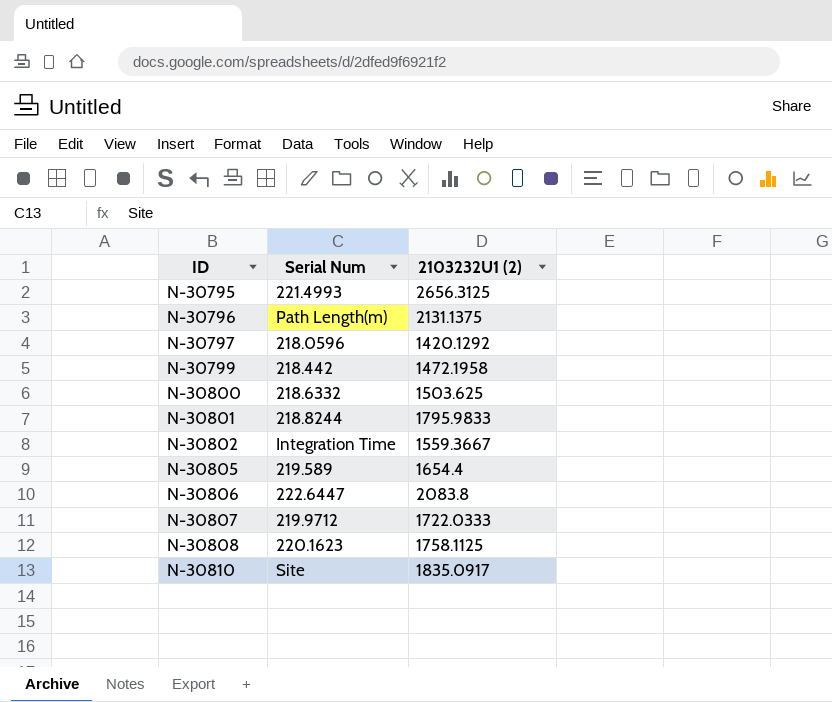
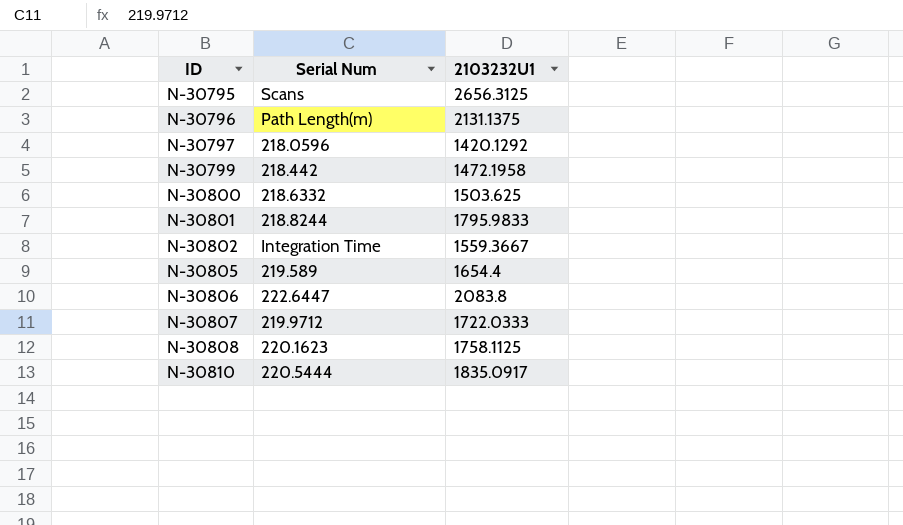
column name: 2103232U1 (2) -> 2103232U1
N-30795 | Serial Num: 221.4993 -> Scans
N-30810 | Serial Num: Site -> 220.5444

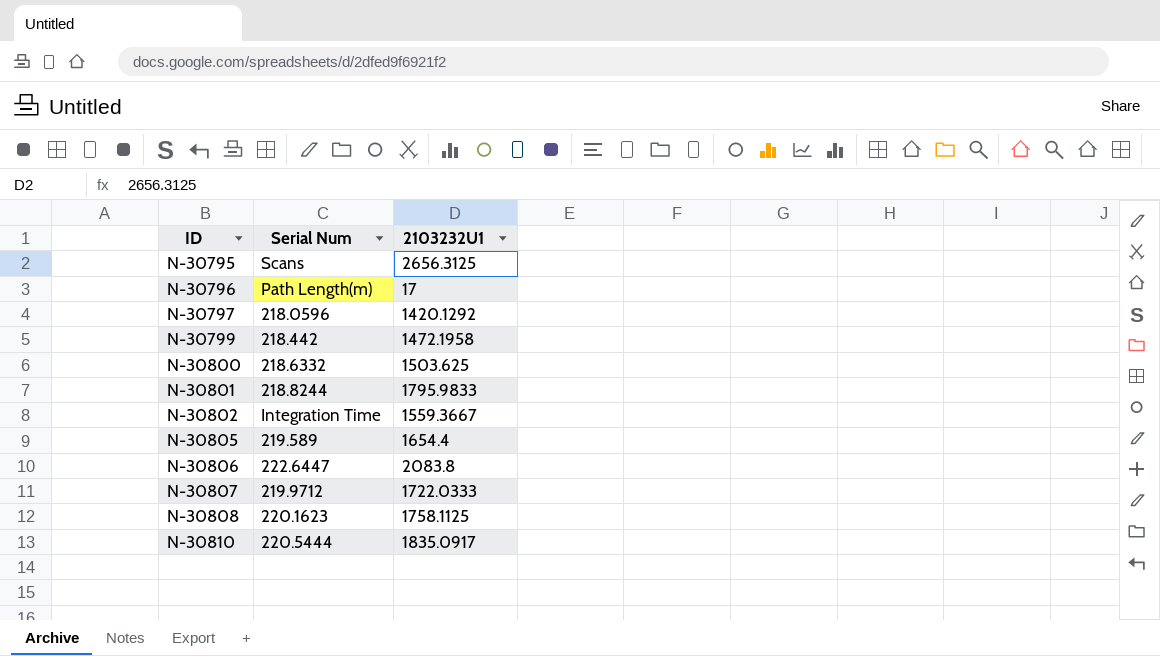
N-30796 | 2103232U1: 2131.1375 -> 17

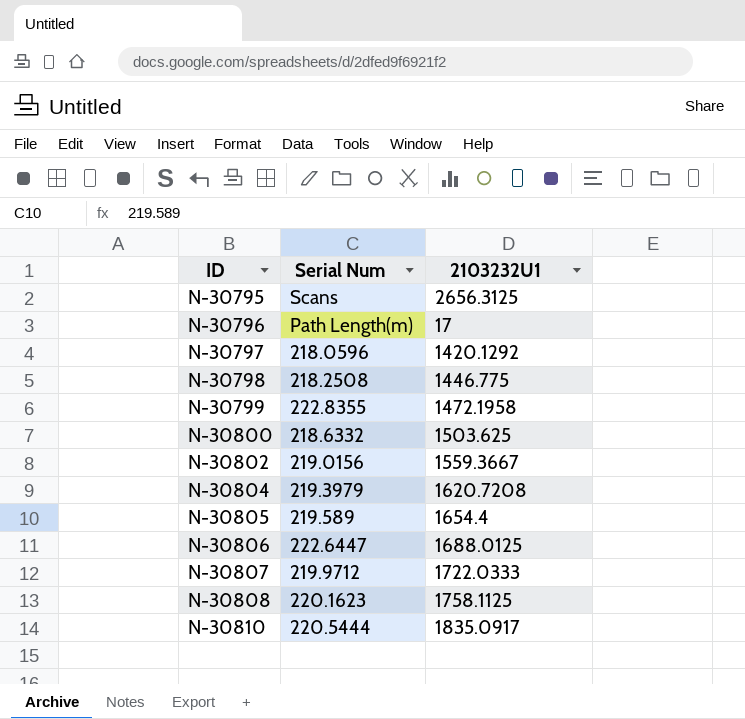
row N-30801: 218.8244 | 1795.9833 -> none
row N-30798: none -> 218.2508 | 1446.775
N-30799 | Serial Num: 218.442 -> 222.8355
N-30802 | Serial Num: Integration Time -> 219.0156
row N-30804: none -> 219.3979 | 1620.7208
N-30806 | 2103232U1: 2083.8 -> 1688.0125

